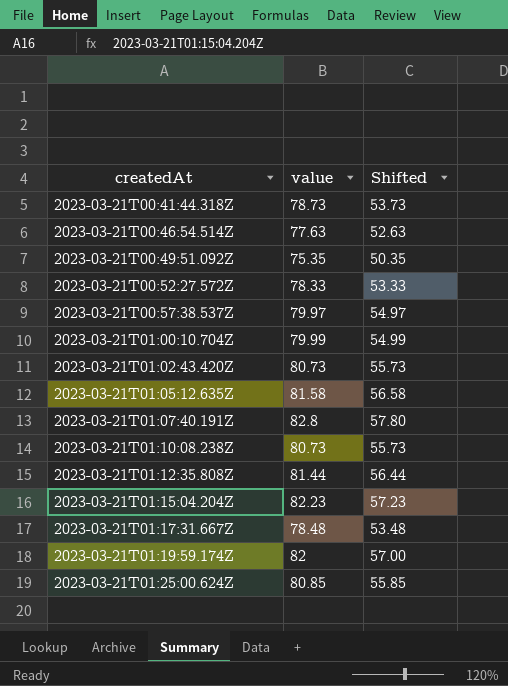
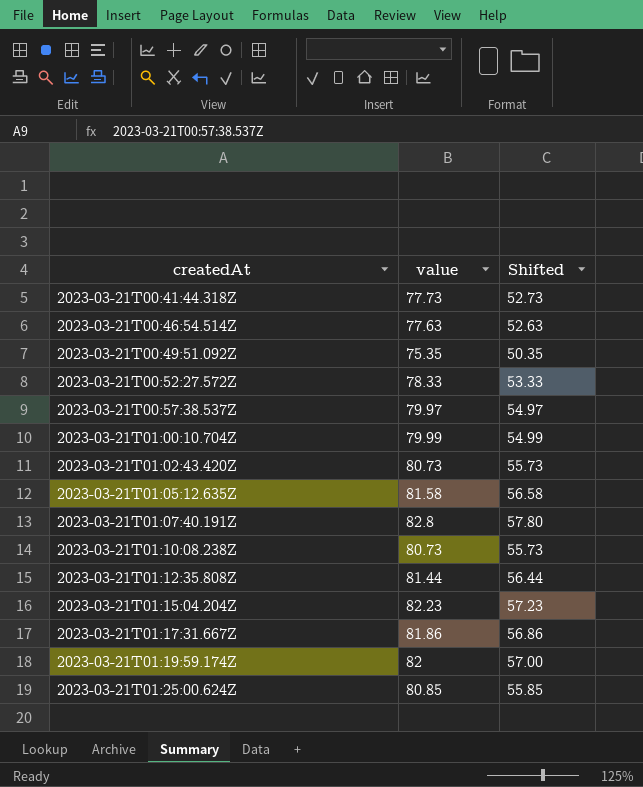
2023-03-21T00:41:44.318Z | value: 78.73 -> 77.73
2023-03-21T00:41:44.318Z | Shifted: 53.73 -> 52.73
2023-03-21T01:17:31.667Z | value: 78.48 -> 81.86
2023-03-21T01:17:31.667Z | Shifted: 53.48 -> 56.86

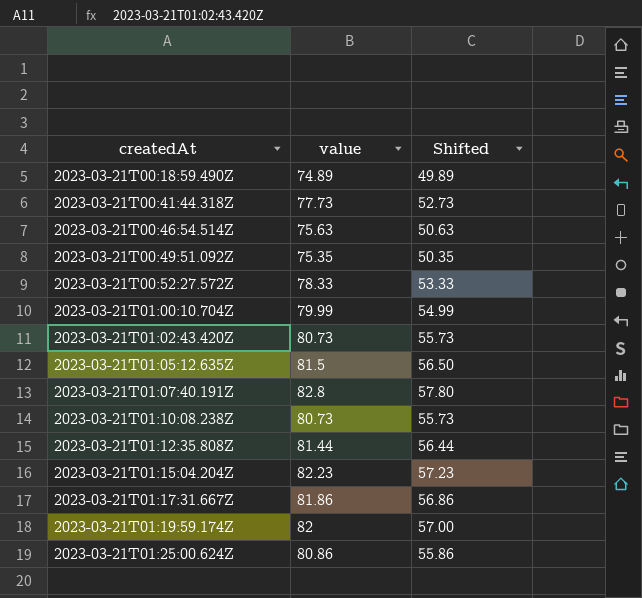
row 2023-03-21T00:57:38.537Z: 79.97 | 54.97 -> none
row 2023-03-21T00:18:59.490Z: none -> 74.89 | 49.89
2023-03-21T00:46:54.514Z | value: 77.63 -> 75.63
2023-03-21T00:46:54.514Z | Shifted: 52.63 -> 50.63
2023-03-21T01:05:12.635Z | value: 81.58 -> 81.5
2023-03-21T01:05:12.635Z | Shifted: 56.58 -> 56.50
2023-03-21T01:25:00.624Z | value: 80.85 -> 80.86
2023-03-21T01:25:00.624Z | Shifted: 55.85 -> 55.86

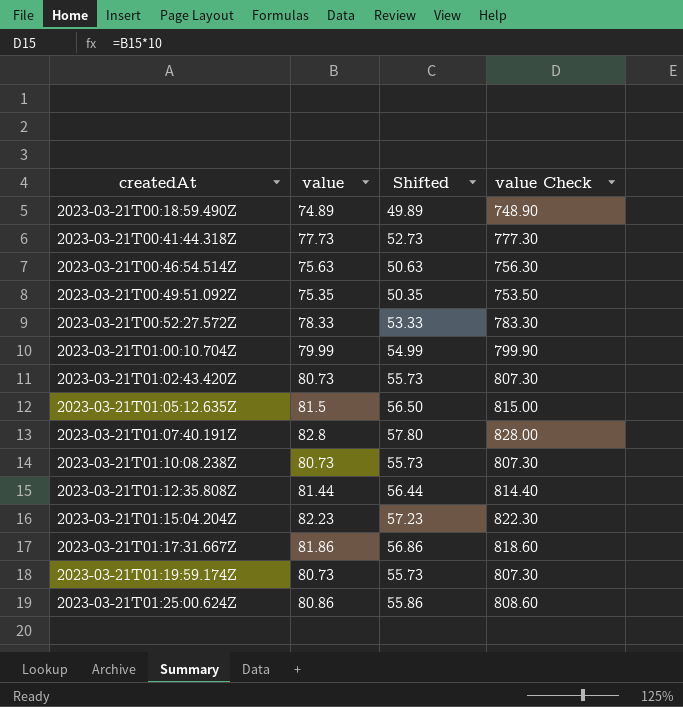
column value Check | formula: none -> [value] * 10
2023-03-21T01:19:59.174Z | value: 82 -> 80.73
2023-03-21T01:19:59.174Z | Shifted: 57.00 -> 55.73

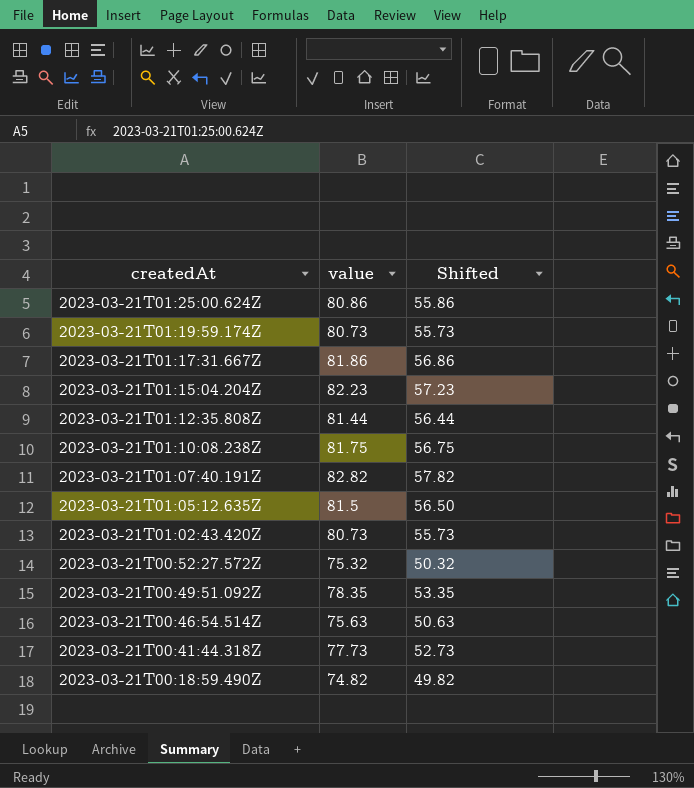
row order: createdAt ascending -> createdAt descending
column value Check | formula: [value] * 10 -> none
row 2023-03-21T01:00:10.704Z: 79.99 | 54.99 | 799.90 -> none
2023-03-21T01:10:08.238Z | value: 80.73 -> 81.75
2023-03-21T01:10:08.238Z | Shifted: 55.73 -> 56.75
2023-03-21T01:07:40.191Z | value: 82.8 -> 82.82
2023-03-21T01:07:40.191Z | Shifted: 57.80 -> 57.82
2023-03-21T00:52:27.572Z | value: 78.33 -> 75.32
2023-03-21T00:52:27.572Z | Shifted: 53.33 -> 50.32
2023-03-21T00:49:51.092Z | value: 75.35 -> 78.35
2023-03-21T00:49:51.092Z | Shifted: 50.35 -> 53.35
2023-03-21T00:18:59.490Z | value: 74.89 -> 74.82
2023-03-21T00:18:59.490Z | Shifted: 49.89 -> 49.82

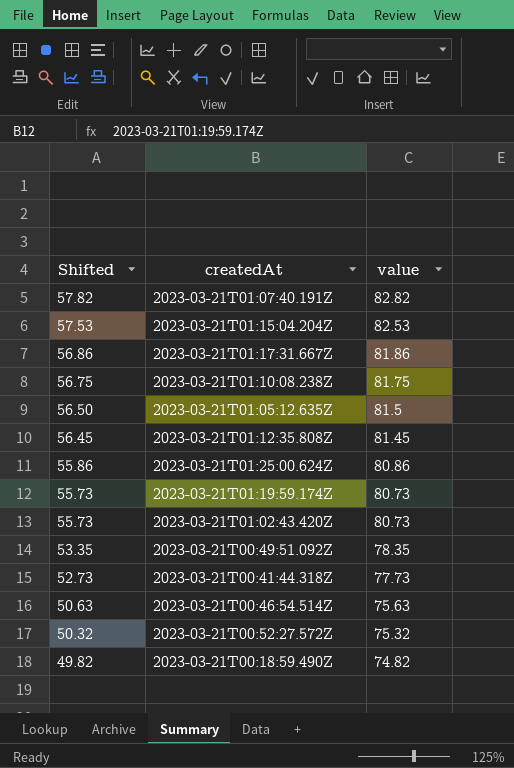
row order: createdAt descending -> Shifted descending
column Shifted | position: 3 -> 1
2023-03-21T01:15:04.204Z | Shifted: 57.23 -> 57.53
2023-03-21T01:15:04.204Z | value: 82.23 -> 82.53
2023-03-21T01:12:35.808Z | Shifted: 56.44 -> 56.45
2023-03-21T01:12:35.808Z | value: 81.44 -> 81.45

